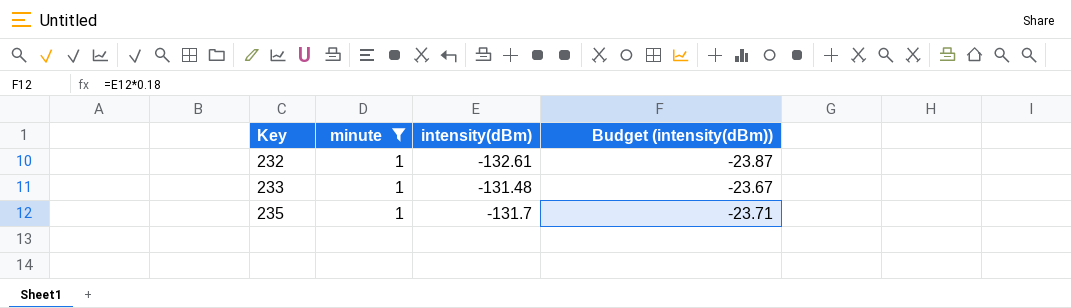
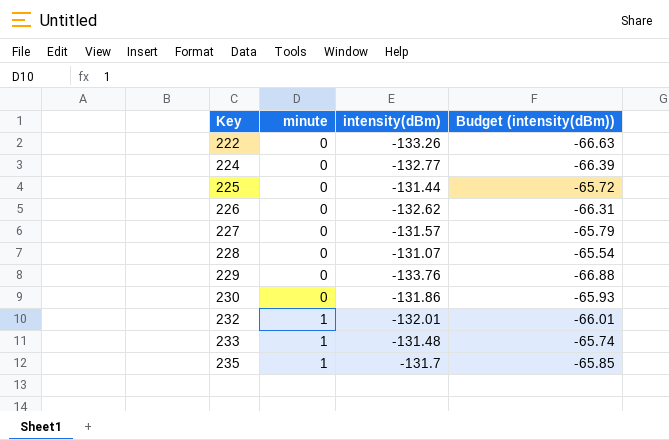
filter: minute = 1 -> none
column Budget (intensity(dBm)) | formula: [intensity(dBm)] * 0.18 -> [intensity(dBm)] * 0.5
232 | intensity(dBm): -132.61 -> -132.01

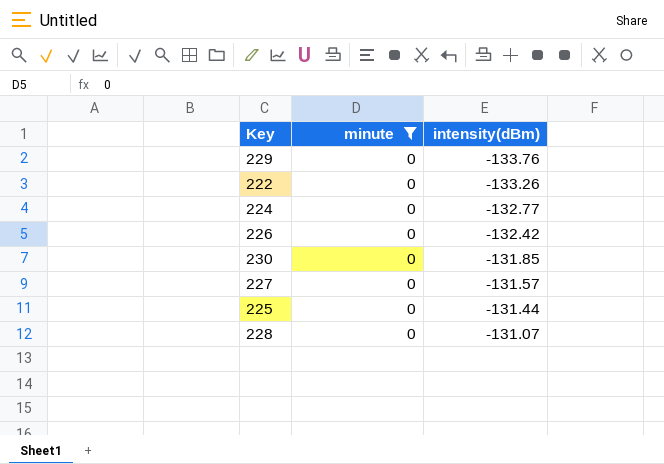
filter: none -> minute = 0
row order: Key ascending -> intensity(dBm) ascending
column Budget (intensity(dBm)) | formula: [intensity(dBm)] * 0.5 -> none
226 | intensity(dBm): -132.62 -> -132.42
230 | intensity(dBm): -131.86 -> -131.85

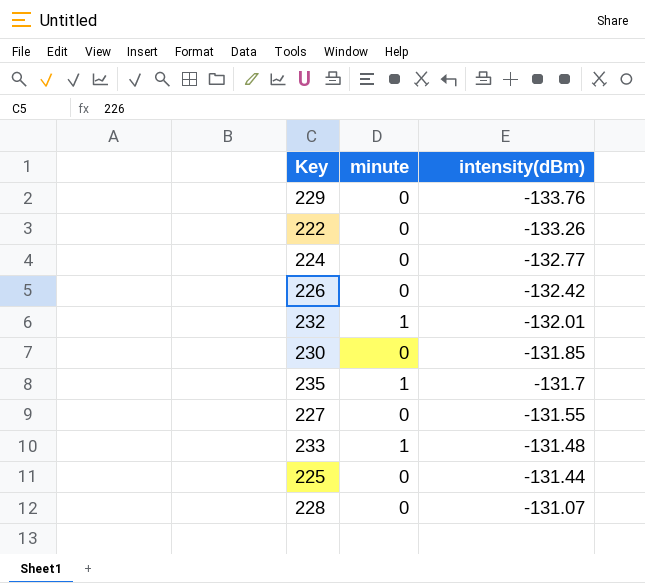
filter: minute = 0 -> none
227 | intensity(dBm): -131.57 -> -131.55

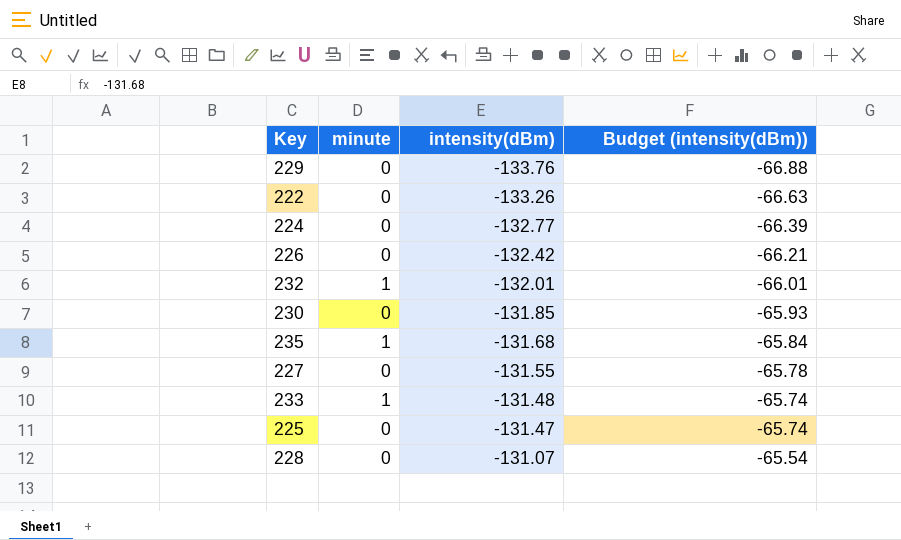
column Budget (intensity(dBm)) | formula: none -> [intensity(dBm)] * 0.5
235 | intensity(dBm): -131.7 -> -131.68
225 | intensity(dBm): -131.44 -> -131.47

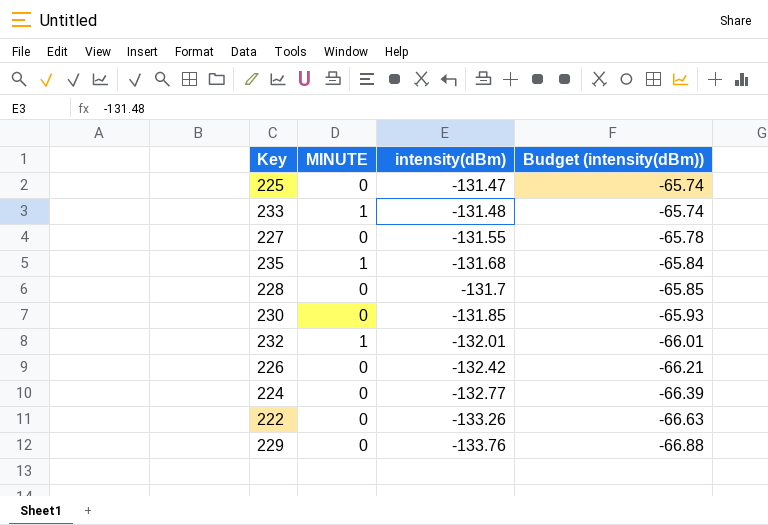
row order: intensity(dBm) ascending -> intensity(dBm) descending
column name: minute -> MINUTE
228 | intensity(dBm): -131.07 -> -131.7
228 | Budget (intensity(dBm)): -65.54 -> -65.85

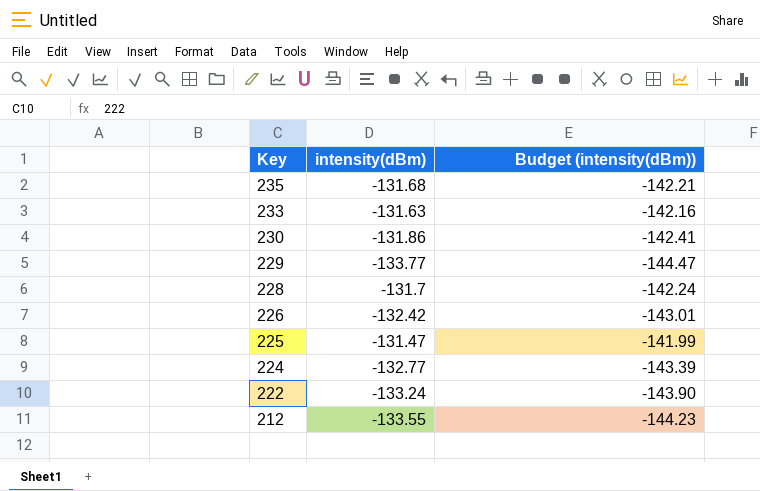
row order: intensity(dBm) descending -> Key descending
column MINUTE | position: 2 -> none
column Budget (intensity(dBm)) | formula: [intensity(dBm)] * 0.5 -> [intensity(dBm)] * 1.08
row 227: 0 | -131.55 | -65.78 -> none
row 232: 1 | -132.01 | -66.01 -> none
233 | intensity(dBm): -131.48 -> -131.63
230 | intensity(dBm): -131.85 -> -131.86
229 | intensity(dBm): -133.76 -> -133.77
222 | intensity(dBm): -133.26 -> -133.24
row 212: none -> -133.55 | -144.23

